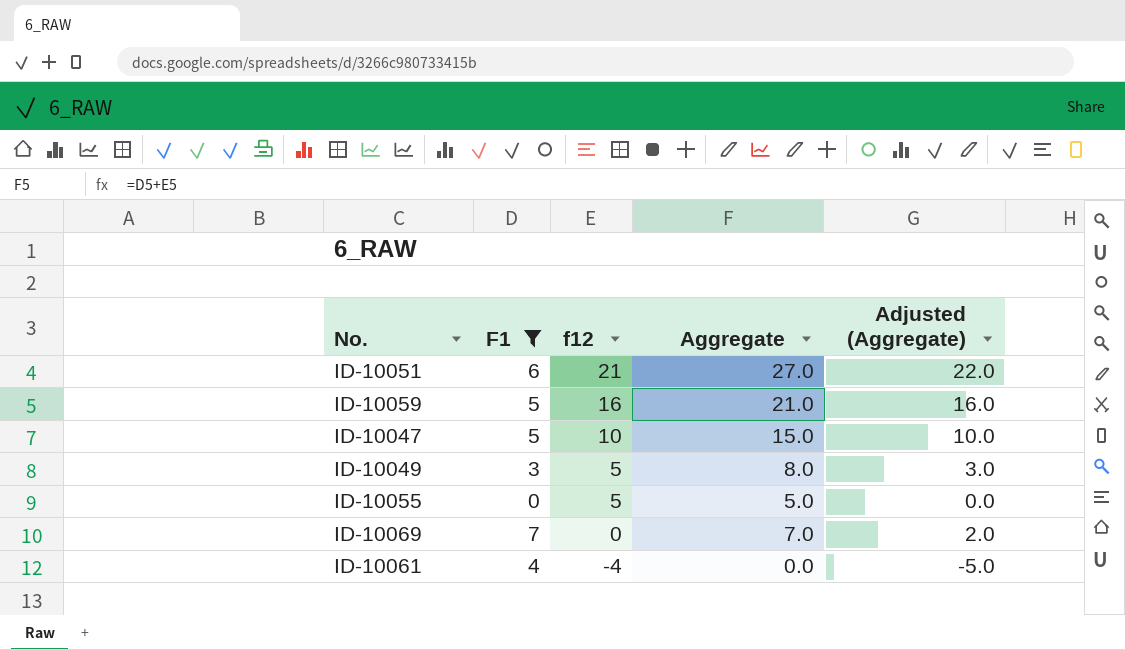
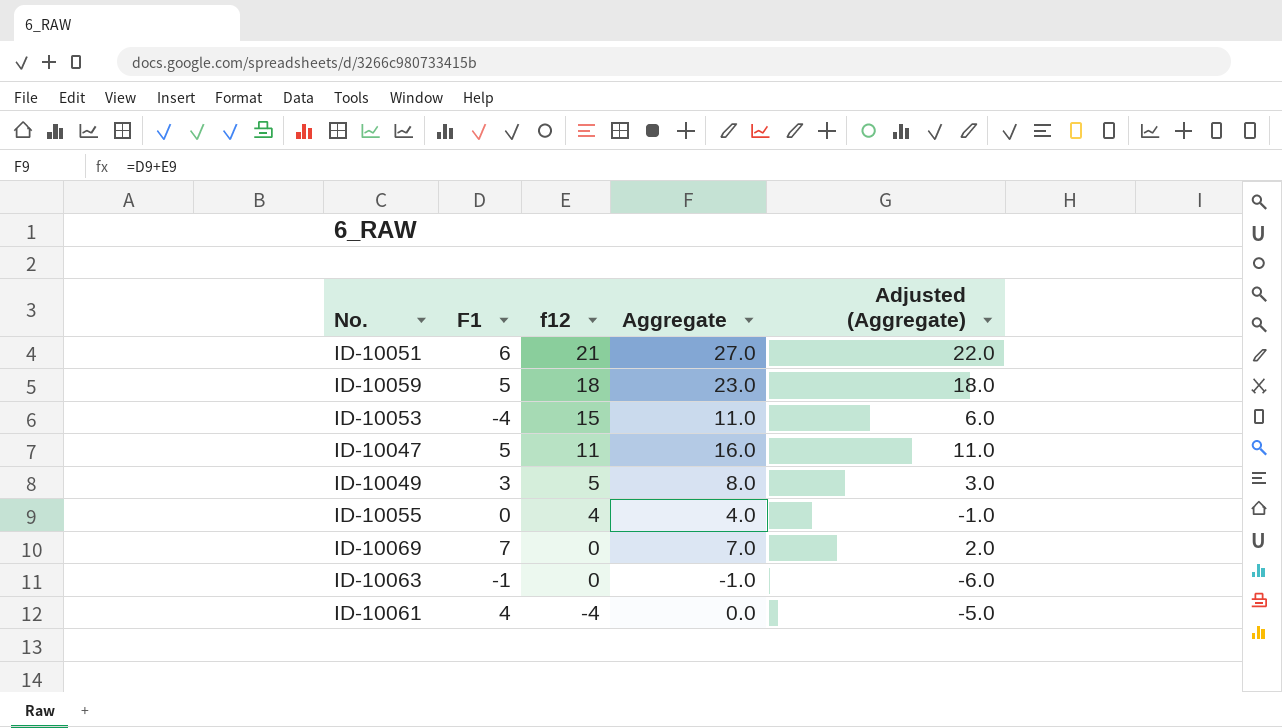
filter: F1 >= 0 -> none
ID-10059 | f12: 16 -> 18
ID-10059 | Aggregate: 21.0 -> 23.0
ID-10059 | Adjusted (Aggregate): 16.0 -> 18.0
ID-10047 | f12: 10 -> 11
ID-10047 | Aggregate: 15.0 -> 16.0
ID-10047 | Adjusted (Aggregate): 10.0 -> 11.0
ID-10055 | f12: 5 -> 4
ID-10055 | Aggregate: 5.0 -> 4.0
ID-10055 | Adjusted (Aggregate): 0.0 -> -1.0

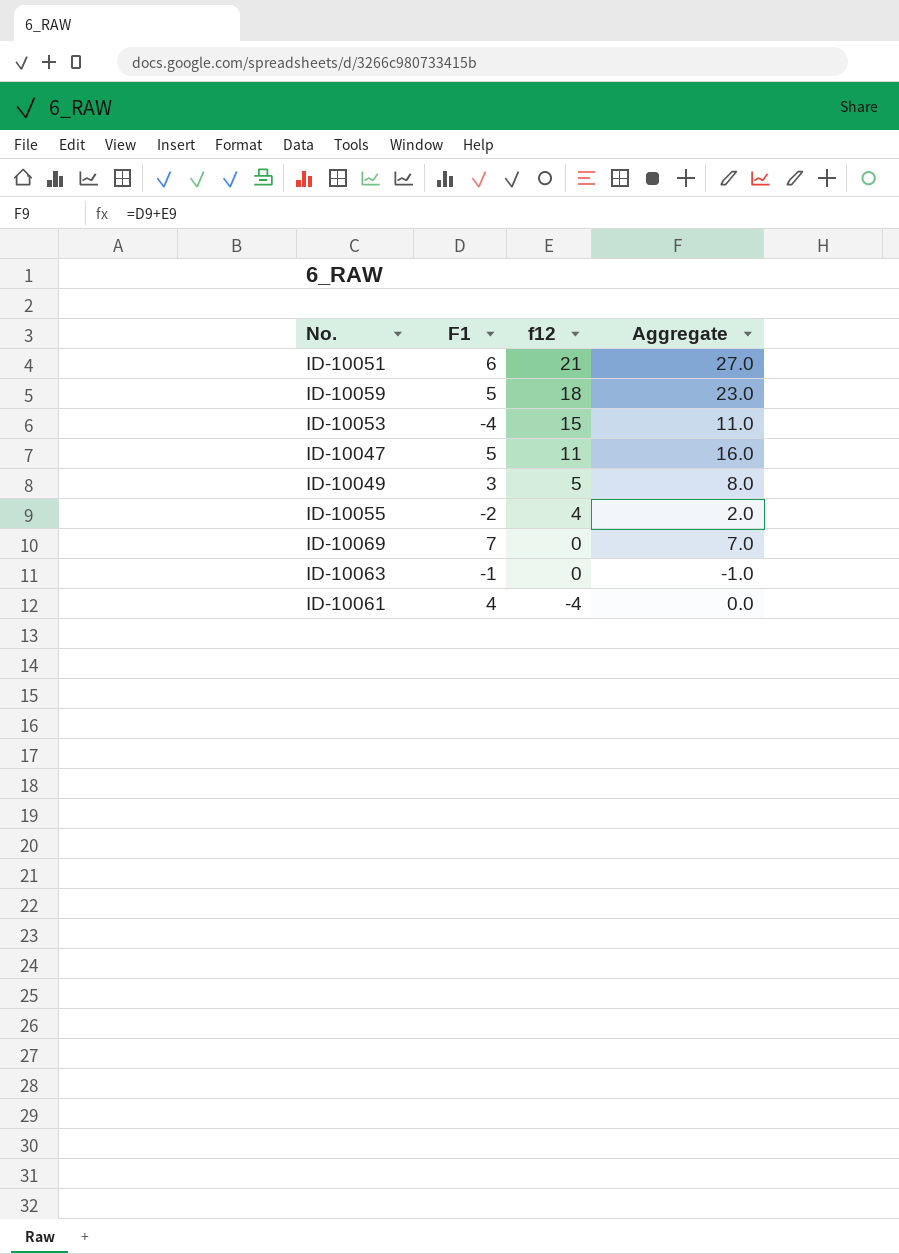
column Adjusted (Aggregate) | formula: [Aggregate] - 5 -> none
ID-10055 | F1: 0 -> -2
ID-10055 | Aggregate: 4.0 -> 2.0

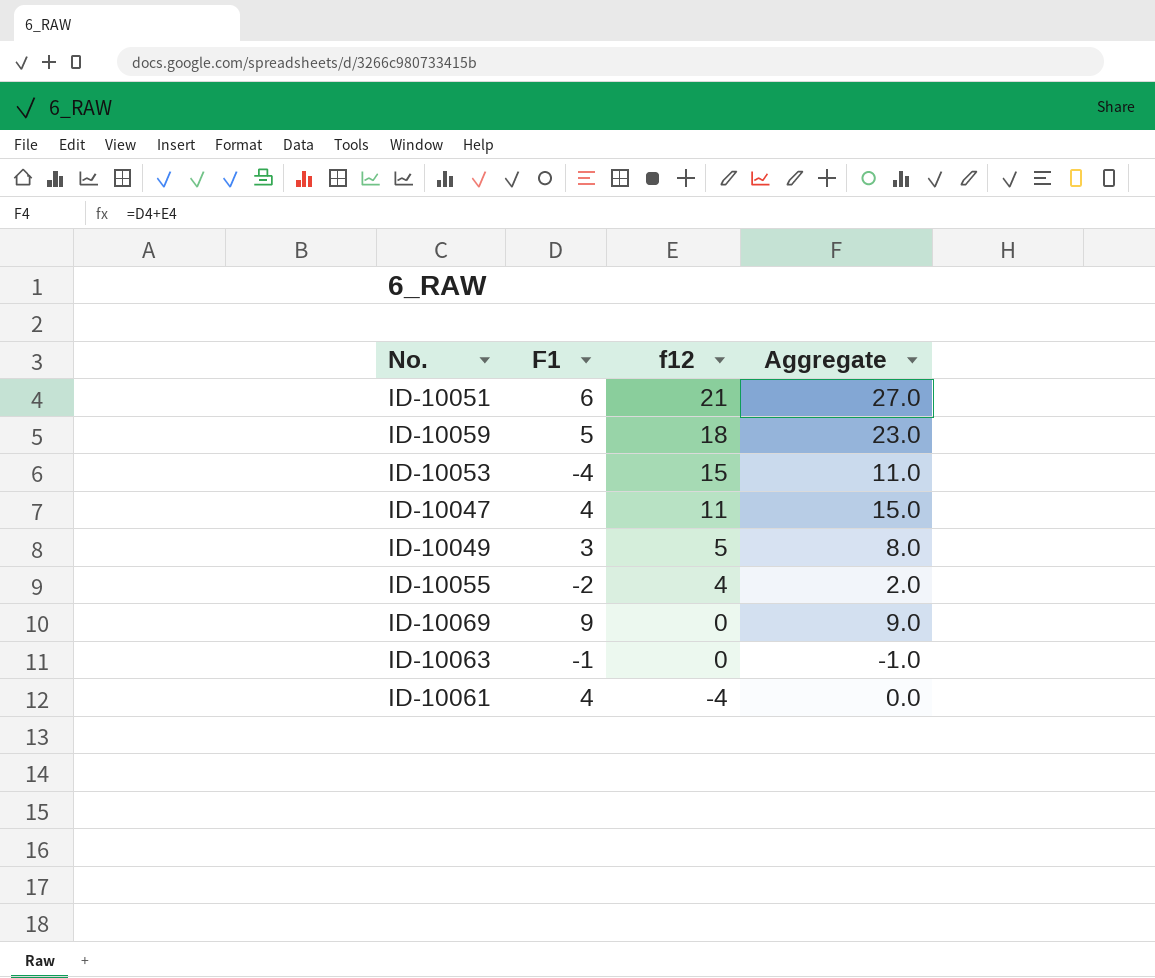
ID-10047 | F1: 5 -> 4
ID-10047 | Aggregate: 16.0 -> 15.0
ID-10069 | F1: 7 -> 9
ID-10069 | Aggregate: 7.0 -> 9.0

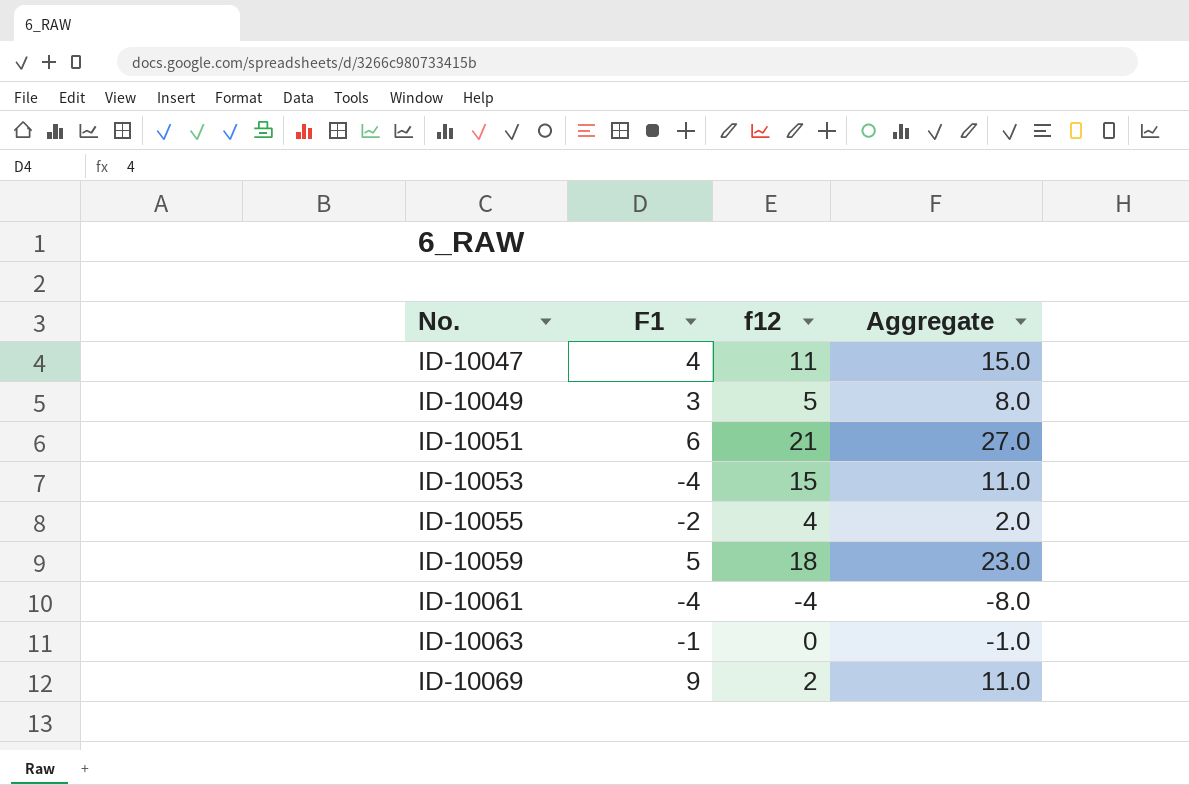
row order: f12 descending -> No. ascending
ID-10061 | F1: 4 -> -4
ID-10061 | Aggregate: 0.0 -> -8.0
ID-10069 | f12: 0 -> 2
ID-10069 | Aggregate: 9.0 -> 11.0

